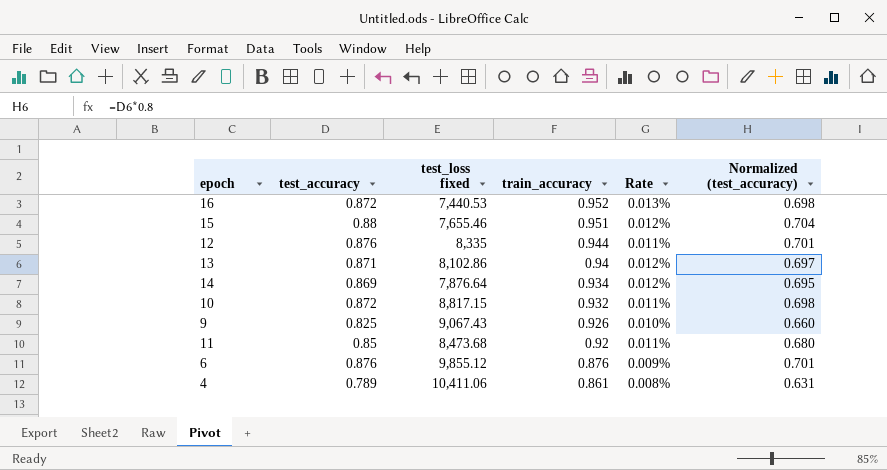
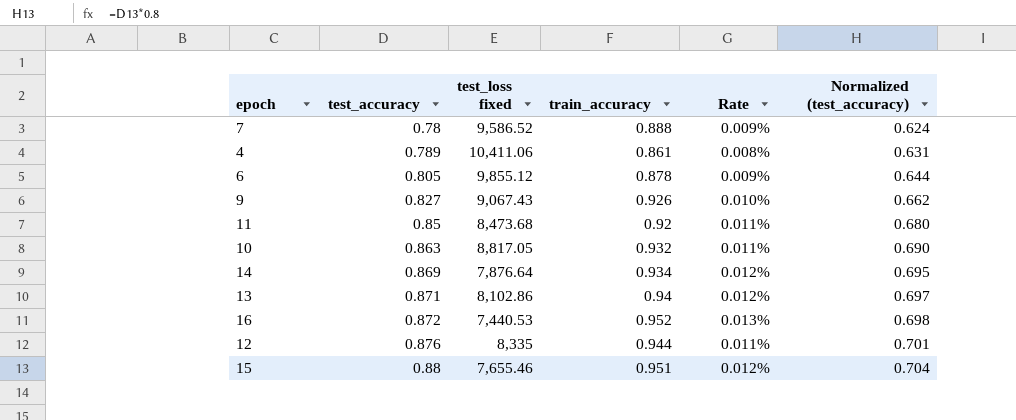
row order: train_accuracy descending -> test_accuracy ascending
row 7: none -> 0.78 | 9,586.52 | 0.888 | 0.009% | 0.624
6 | test_accuracy: 0.876 -> 0.805
6 | train_accuracy: 0.876 -> 0.878
6 | Normalized (test_accuracy): 0.701 -> 0.644
9 | test_accuracy: 0.825 -> 0.827
9 | Normalized (test_accuracy): 0.660 -> 0.662
10 | test_accuracy: 0.872 -> 0.863
10 | test_loss fixed: 8,817.15 -> 8,817.05
10 | Normalized (test_accuracy): 0.698 -> 0.690

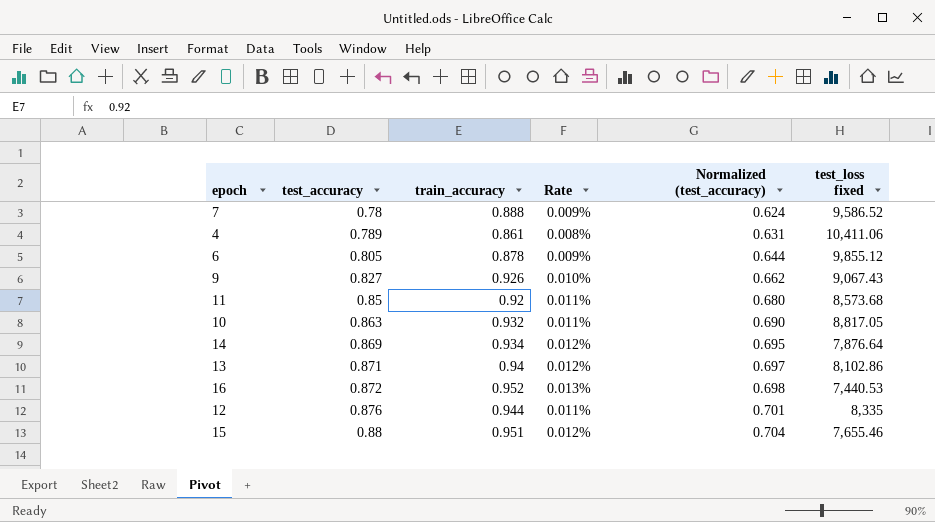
column test_loss fixed | position: 3 -> 6
11 | test_loss fixed: 8,473.68 -> 8,573.68

